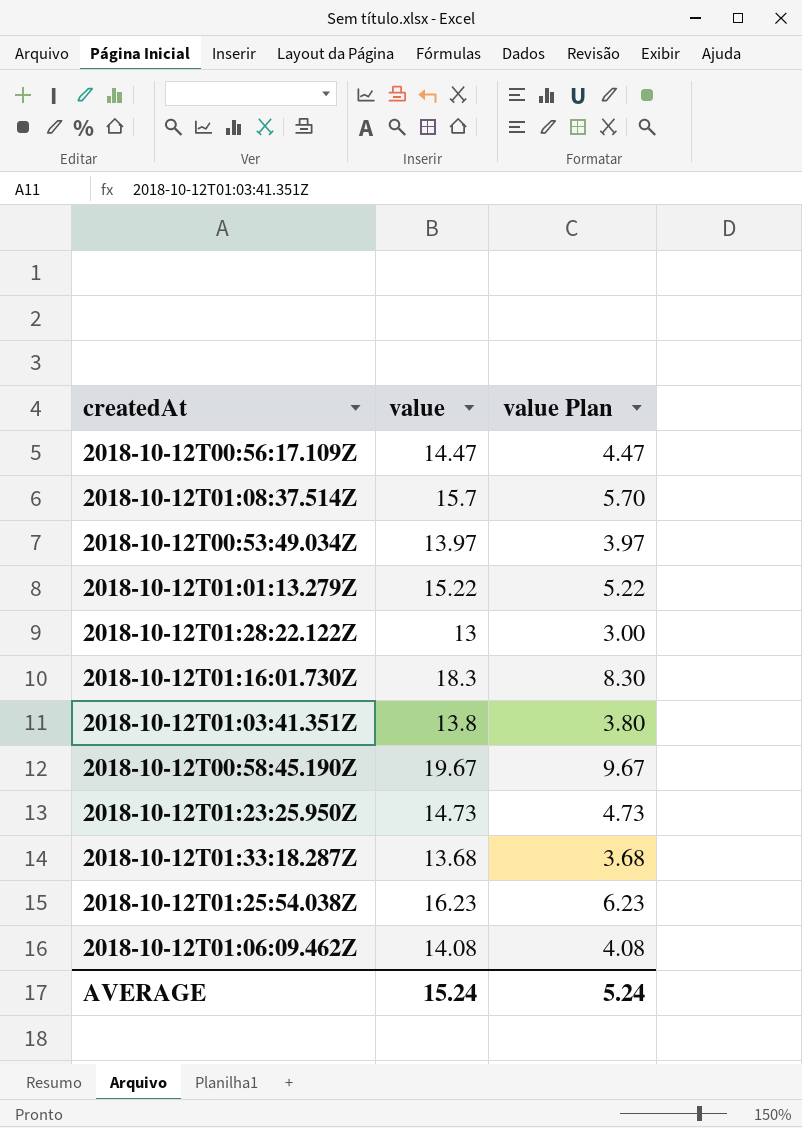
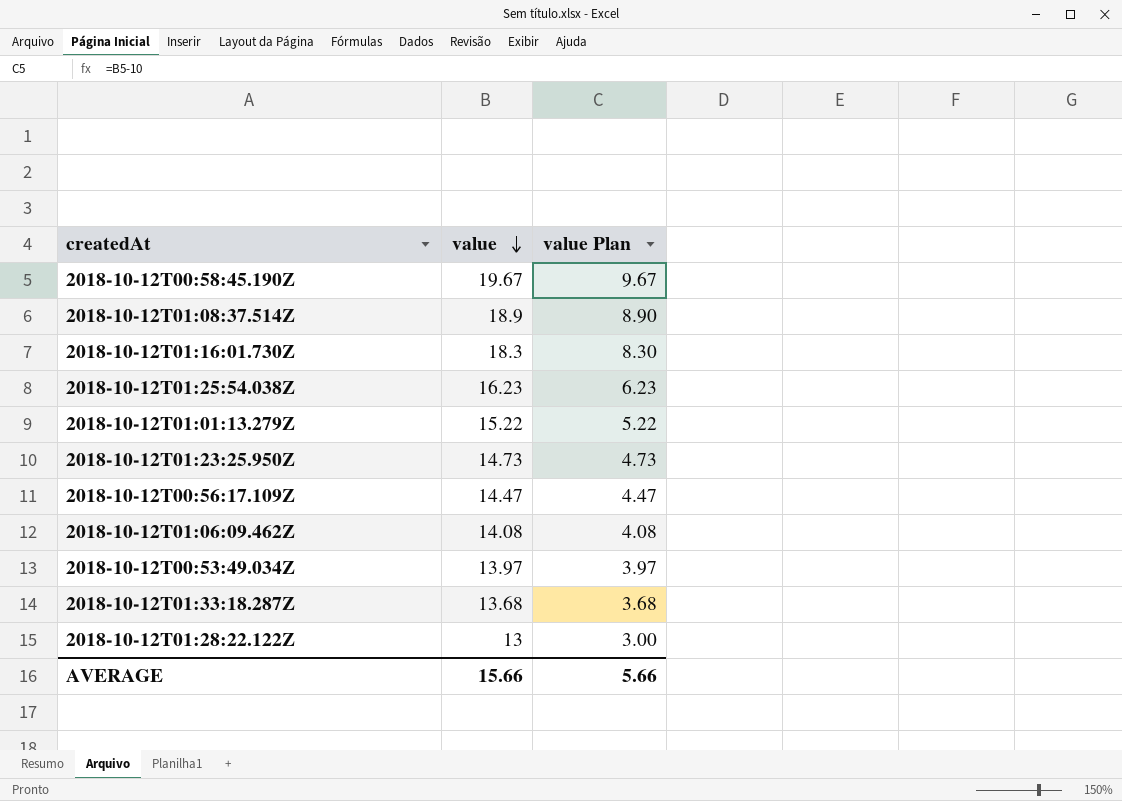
row order: none -> value descending
row 2018-10-12T01:03:41.351Z: 13.8 | 3.80 -> none
2018-10-12T01:08:37.514Z | value: 15.7 -> 18.9
2018-10-12T01:08:37.514Z | value Plan: 5.70 -> 8.90
AVERAGE | value: 15.24 -> 15.66
AVERAGE | value Plan: 5.24 -> 5.66

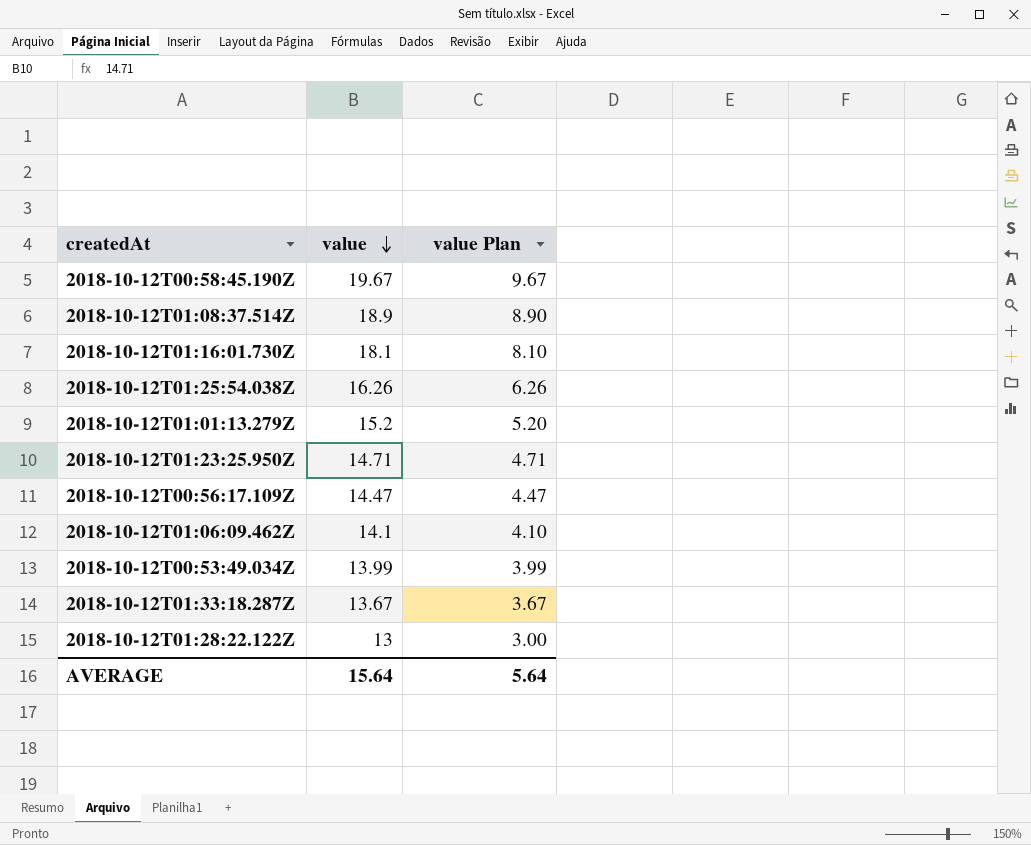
2018-10-12T01:16:01.730Z | value: 18.3 -> 18.1
2018-10-12T01:16:01.730Z | value Plan: 8.30 -> 8.10
2018-10-12T01:25:54.038Z | value: 16.23 -> 16.26
2018-10-12T01:25:54.038Z | value Plan: 6.23 -> 6.26
2018-10-12T01:01:13.279Z | value: 15.22 -> 15.2
2018-10-12T01:01:13.279Z | value Plan: 5.22 -> 5.20
2018-10-12T01:23:25.950Z | value: 14.73 -> 14.71
2018-10-12T01:23:25.950Z | value Plan: 4.73 -> 4.71
2018-10-12T01:06:09.462Z | value: 14.08 -> 14.1
2018-10-12T01:06:09.462Z | value Plan: 4.08 -> 4.10
2018-10-12T00:53:49.034Z | value: 13.97 -> 13.99
2018-10-12T00:53:49.034Z | value Plan: 3.97 -> 3.99
2018-10-12T01:33:18.287Z | value: 13.68 -> 13.67
2018-10-12T01:33:18.287Z | value Plan: 3.68 -> 3.67
AVERAGE | value: 15.66 -> 15.64
AVERAGE | value Plan: 5.66 -> 5.64

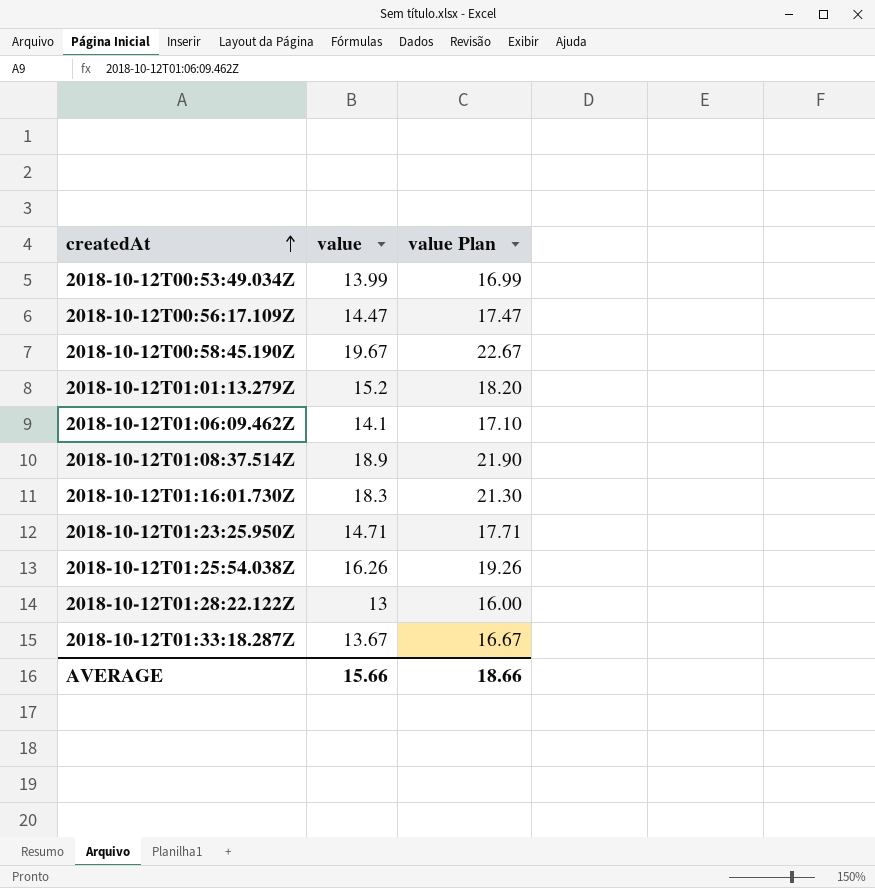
row order: value descending -> createdAt ascending
column value Plan | formula: [value] - 10 -> [value] + 3
2018-10-12T01:16:01.730Z | value: 18.1 -> 18.3
AVERAGE | value: 15.64 -> 15.66
AVERAGE | value Plan: 5.64 -> 18.66

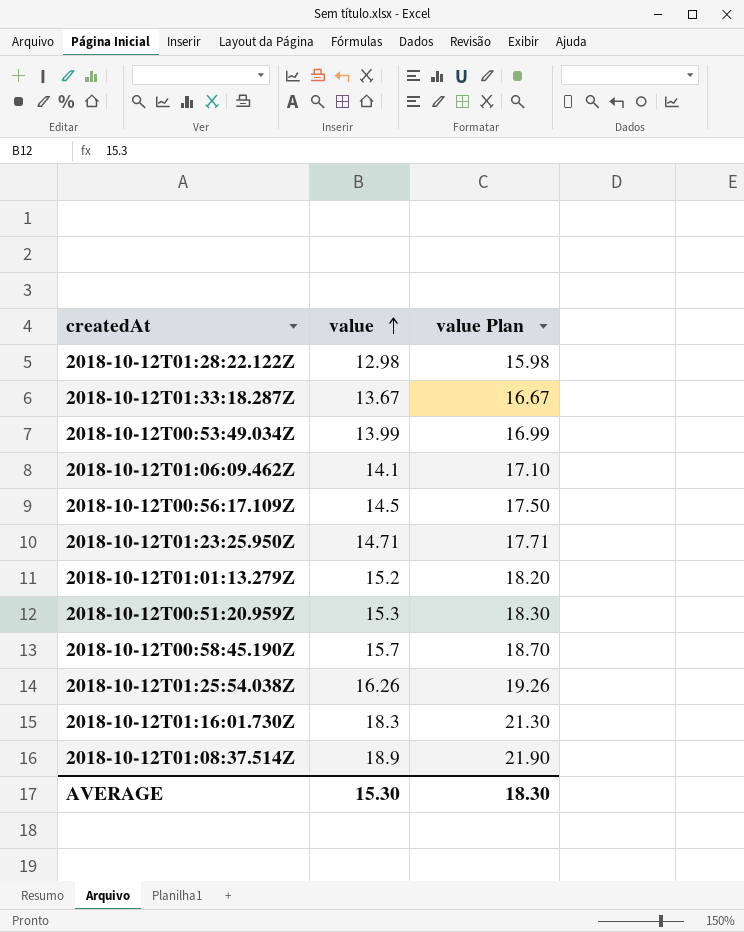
row order: createdAt ascending -> value ascending
2018-10-12T01:28:22.122Z | value: 13 -> 12.98
2018-10-12T01:28:22.122Z | value Plan: 16.00 -> 15.98
2018-10-12T00:56:17.109Z | value: 14.47 -> 14.5
2018-10-12T00:56:17.109Z | value Plan: 17.47 -> 17.50
row 2018-10-12T00:51:20.959Z: none -> 15.3 | 18.30
2018-10-12T00:58:45.190Z | value: 19.67 -> 15.7
2018-10-12T00:58:45.190Z | value Plan: 22.67 -> 18.70
AVERAGE | value: 15.66 -> 15.30
AVERAGE | value Plan: 18.66 -> 18.30

